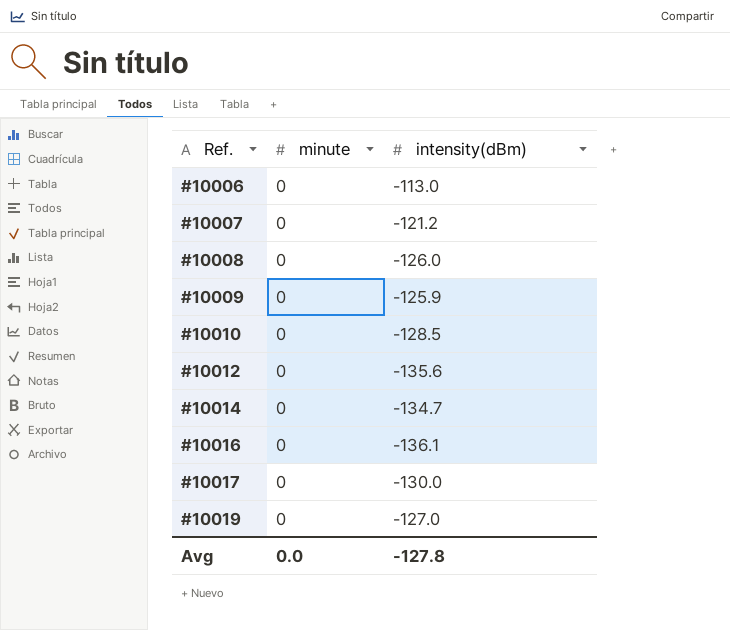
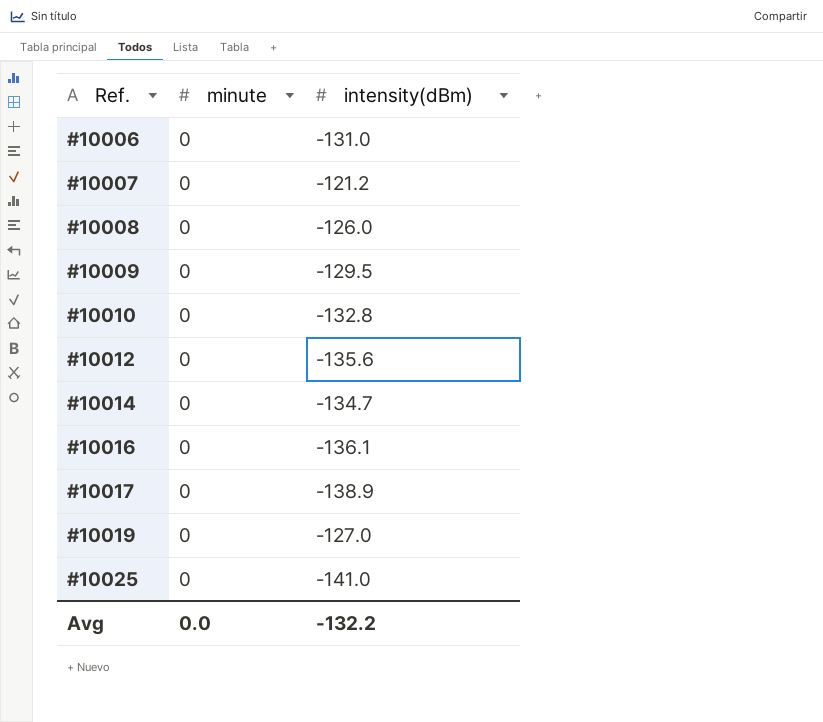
#10006 | intensity(dBm): -113.0 -> -131.0
#10009 | intensity(dBm): -125.9 -> -129.5
#10010 | intensity(dBm): -128.5 -> -132.8
#10017 | intensity(dBm): -130.0 -> -138.9
row #10025: none -> 0 | -141.0
Avg | intensity(dBm): -127.8 -> -132.2

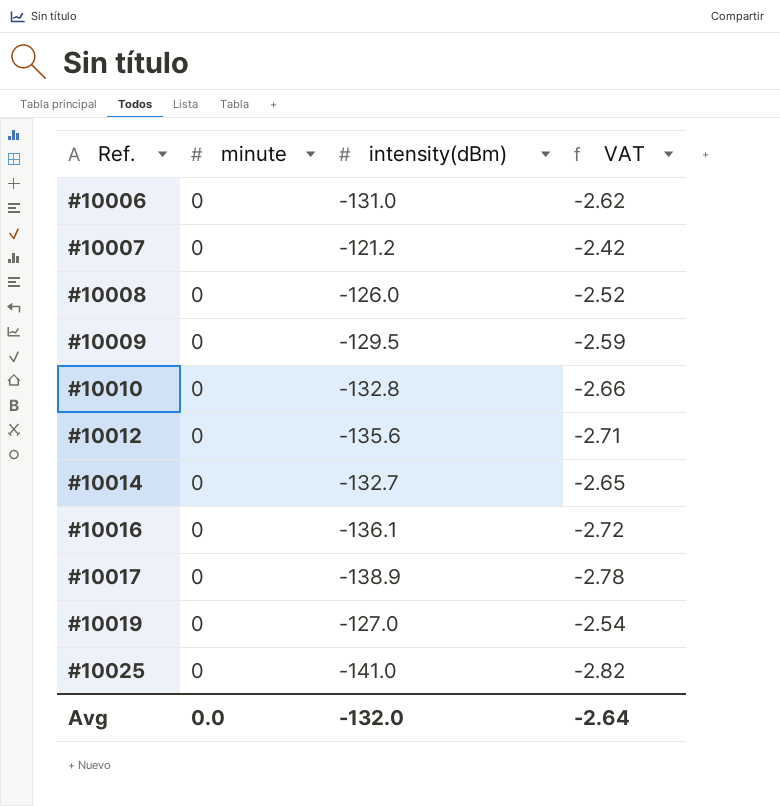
column VAT | formula: none -> [intensity(dBm)] * 0.02
#10014 | intensity(dBm): -134.7 -> -132.7
Avg | intensity(dBm): -132.2 -> -132.0

